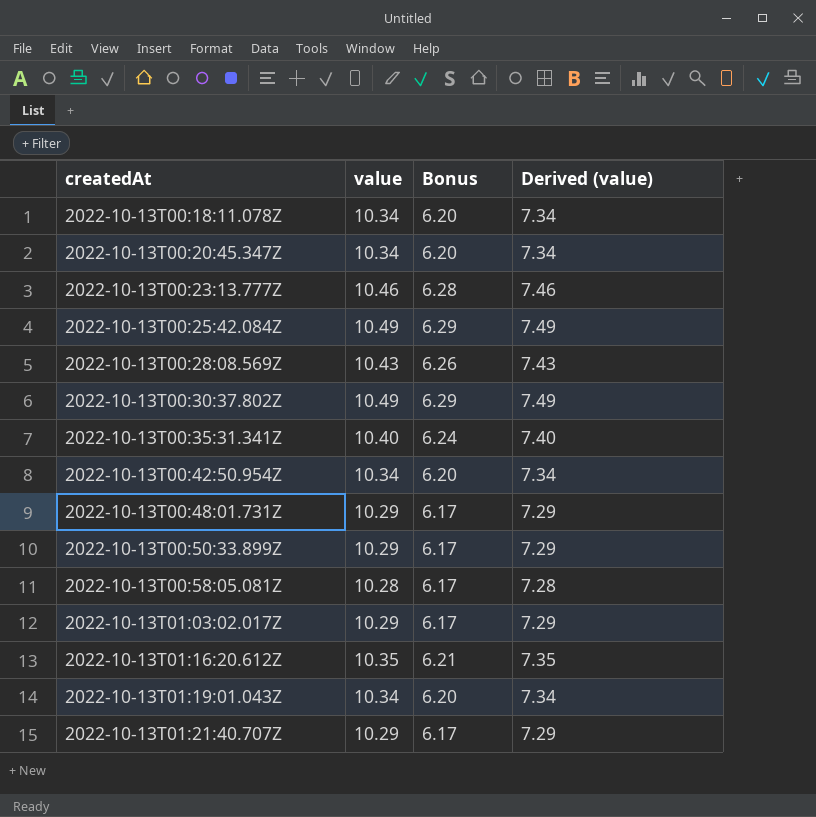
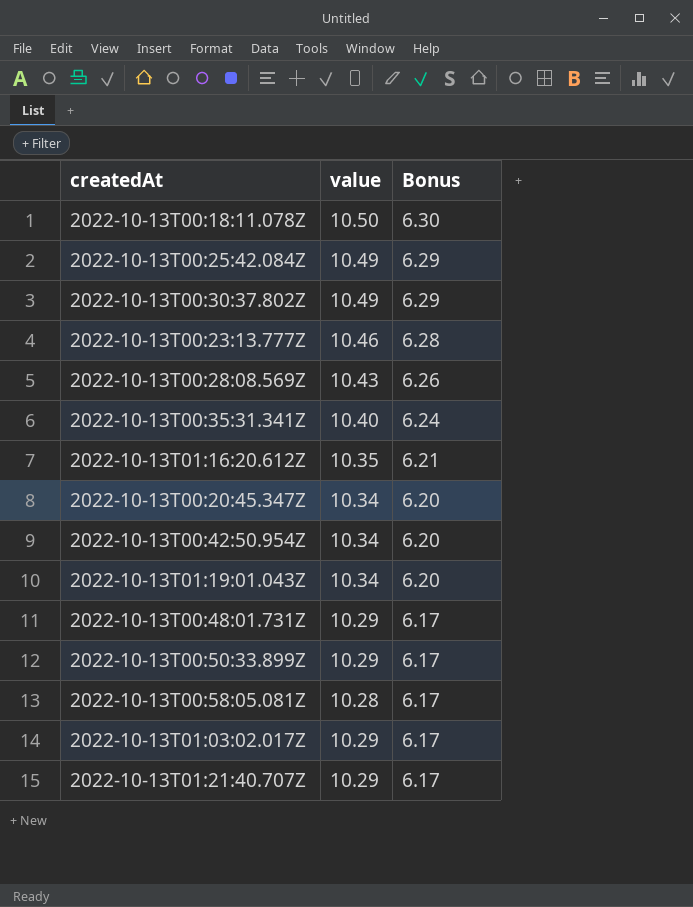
row order: createdAt ascending -> Bonus descending
column Derived (value) | formula: [value] - 3 -> none
2022-10-13T00:18:11.078Z | value: 10.34 -> 10.50
2022-10-13T00:18:11.078Z | Bonus: 6.20 -> 6.30

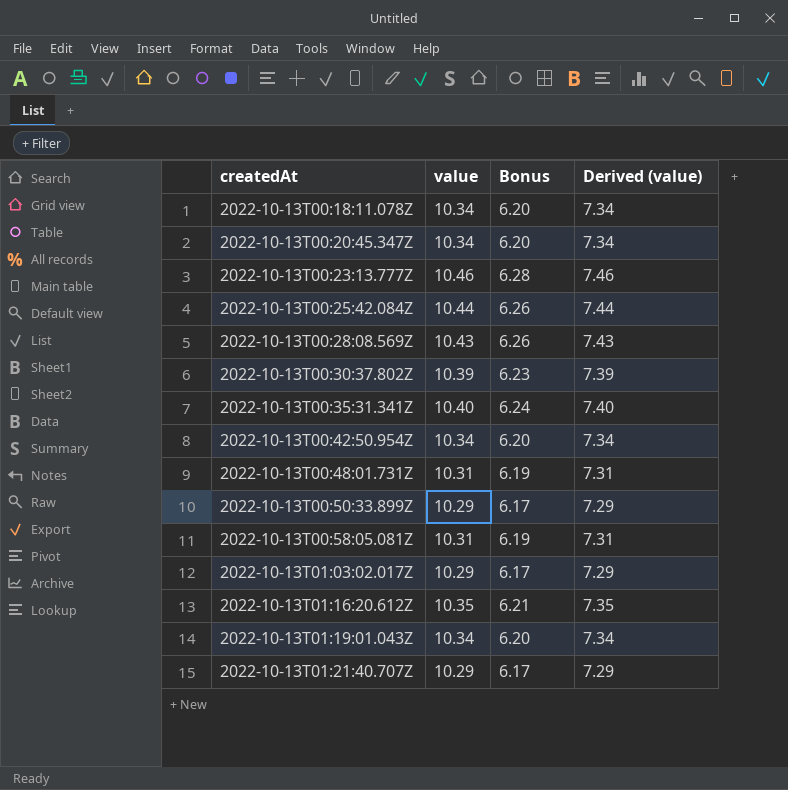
row order: Bonus descending -> createdAt ascending
column Derived (value) | formula: none -> [value] - 3
2022-10-13T00:18:11.078Z | value: 10.50 -> 10.34
2022-10-13T00:18:11.078Z | Bonus: 6.30 -> 6.20
2022-10-13T00:25:42.084Z | value: 10.49 -> 10.44
2022-10-13T00:25:42.084Z | Bonus: 6.29 -> 6.26
2022-10-13T00:30:37.802Z | value: 10.49 -> 10.39
2022-10-13T00:30:37.802Z | Bonus: 6.29 -> 6.23
2022-10-13T00:48:01.731Z | value: 10.29 -> 10.31
2022-10-13T00:48:01.731Z | Bonus: 6.17 -> 6.19
2022-10-13T00:58:05.081Z | value: 10.28 -> 10.31
2022-10-13T00:58:05.081Z | Bonus: 6.17 -> 6.19

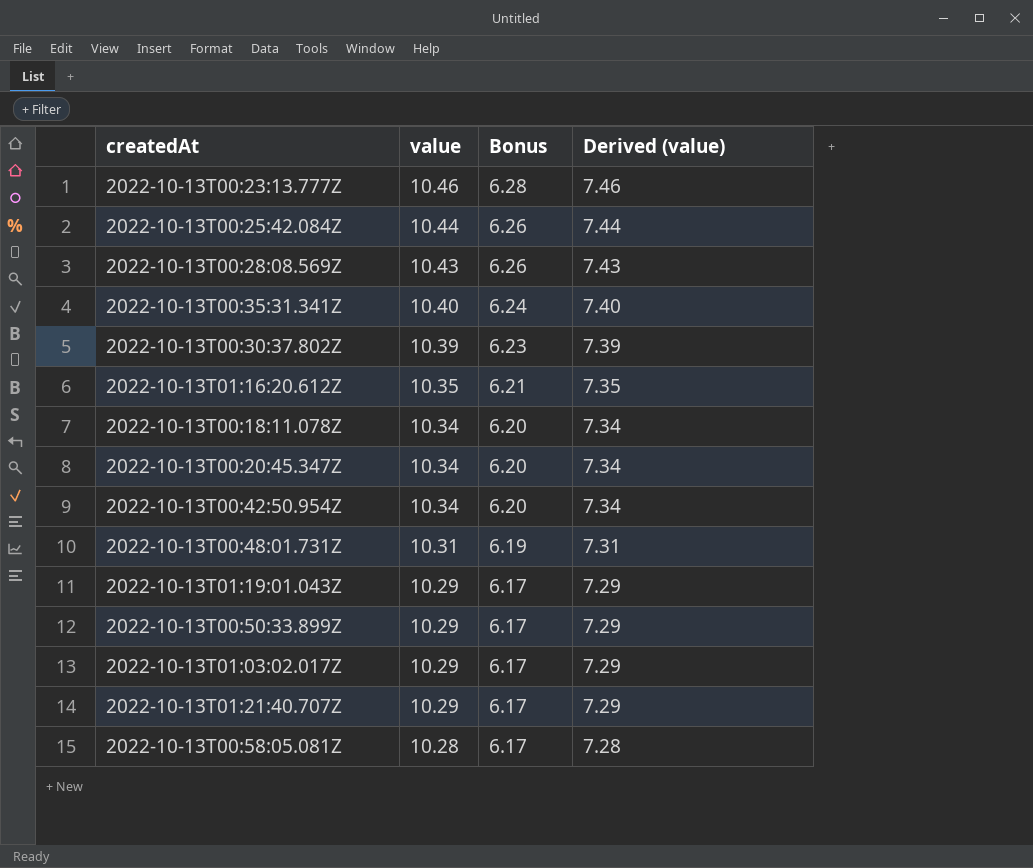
row order: createdAt ascending -> value descending
2022-10-13T01:19:01.043Z | value: 10.34 -> 10.29
2022-10-13T01:19:01.043Z | Bonus: 6.20 -> 6.17
2022-10-13T01:19:01.043Z | Derived (value): 7.34 -> 7.29
2022-10-13T00:58:05.081Z | value: 10.31 -> 10.28
2022-10-13T00:58:05.081Z | Bonus: 6.19 -> 6.17
2022-10-13T00:58:05.081Z | Derived (value): 7.31 -> 7.28

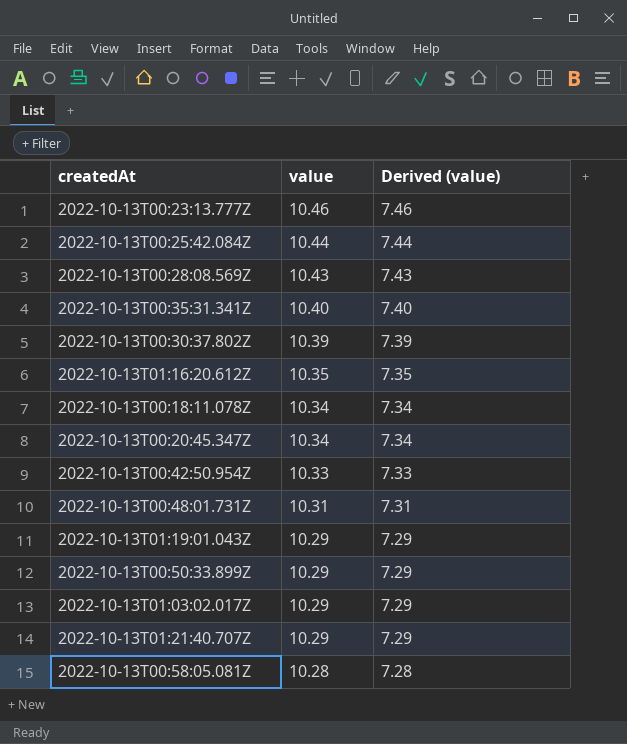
column Bonus | formula: [value] * 0.6 -> none
2022-10-13T00:42:50.954Z | value: 10.34 -> 10.33
2022-10-13T00:42:50.954Z | Derived (value): 7.34 -> 7.33

